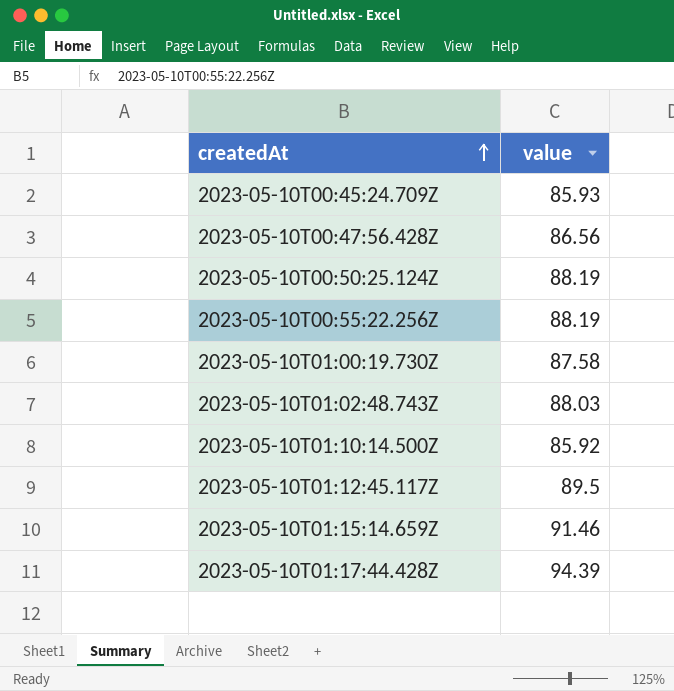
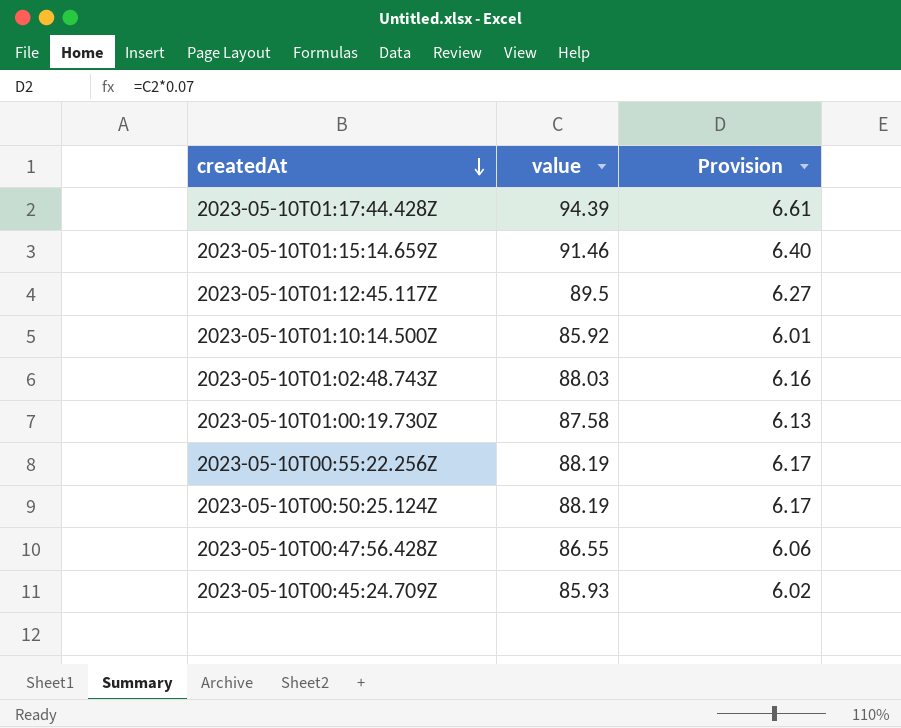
row order: createdAt ascending -> createdAt descending
column Provision | formula: none -> [value] * 0.07
2023-05-10T00:47:56.428Z | value: 86.56 -> 86.55

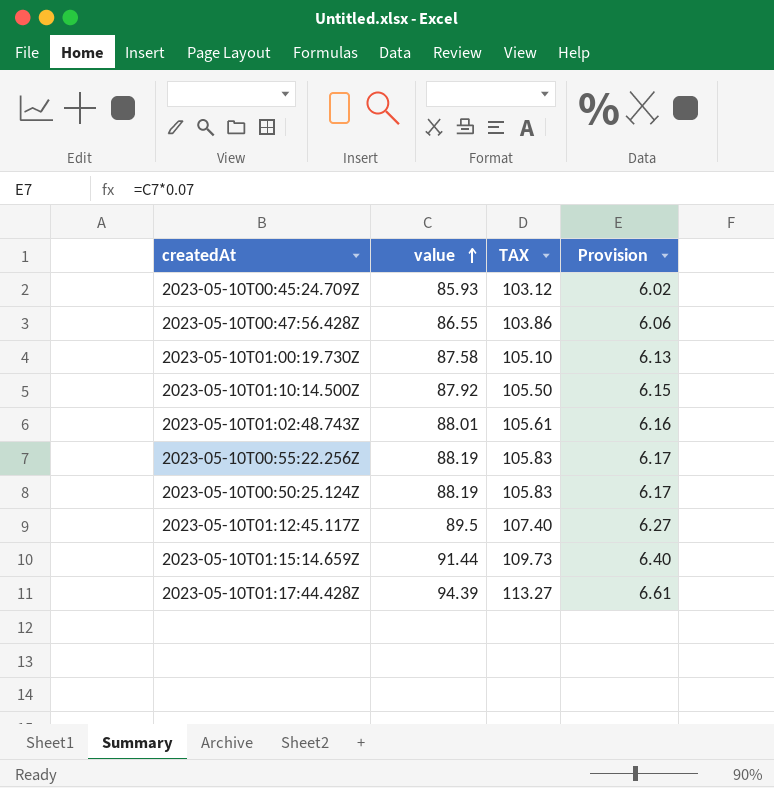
row order: createdAt descending -> value ascending
column TAX | formula: none -> [value] * 1.2
2023-05-10T01:10:14.500Z | value: 85.92 -> 87.92
2023-05-10T01:10:14.500Z | Provision: 6.01 -> 6.15
2023-05-10T01:02:48.743Z | value: 88.03 -> 88.01
2023-05-10T01:15:14.659Z | value: 91.46 -> 91.44

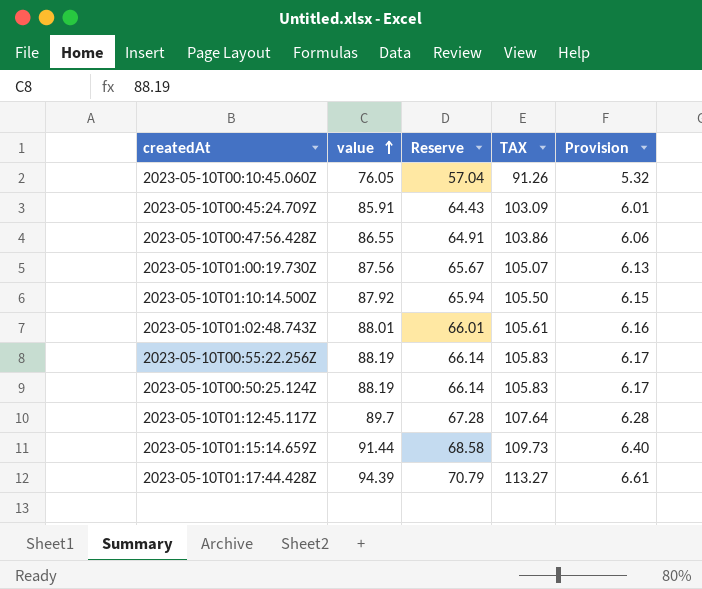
column Reserve | formula: none -> [value] * 0.75
row 2023-05-10T00:10:45.060Z: none -> 76.05 | 57.04 | 91.26 | 5.32
2023-05-10T00:45:24.709Z | value: 85.93 -> 85.91
2023-05-10T00:45:24.709Z | TAX: 103.12 -> 103.09
2023-05-10T00:45:24.709Z | Provision: 6.02 -> 6.01
2023-05-10T01:00:19.730Z | value: 87.58 -> 87.56
2023-05-10T01:00:19.730Z | TAX: 105.10 -> 105.07
2023-05-10T01:12:45.117Z | value: 89.5 -> 89.7
2023-05-10T01:12:45.117Z | TAX: 107.40 -> 107.64
2023-05-10T01:12:45.117Z | Provision: 6.27 -> 6.28

